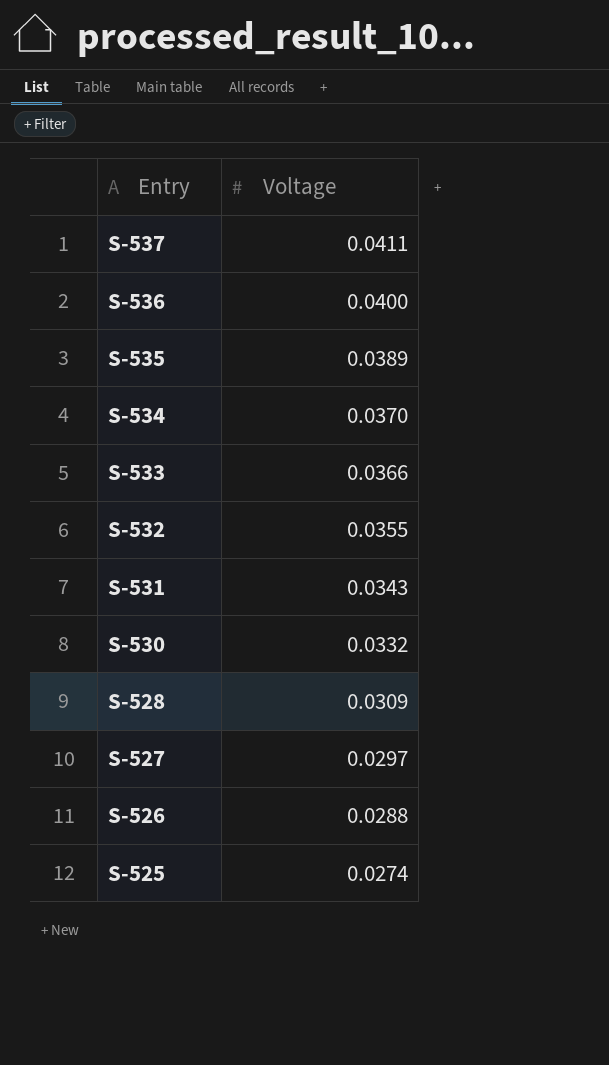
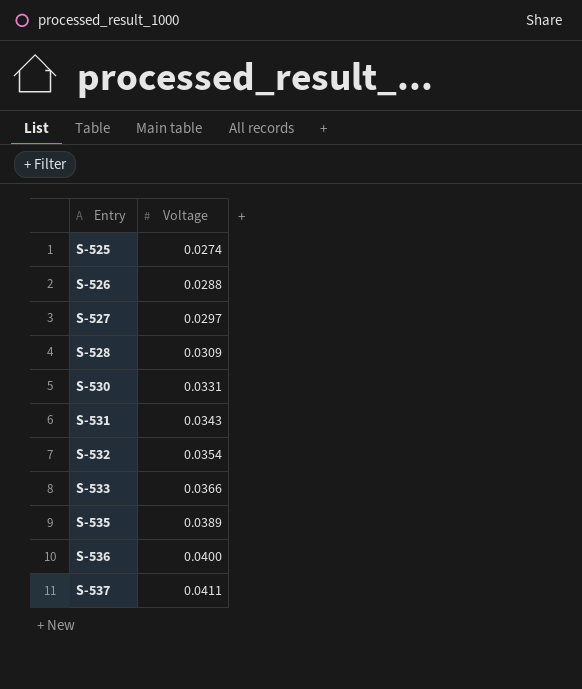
row order: Entry descending -> Entry ascending
row S-534: 0.0370 -> none
S-530 | Voltage: 0.0332 -> 0.0331
S-532 | Voltage: 0.0355 -> 0.0354

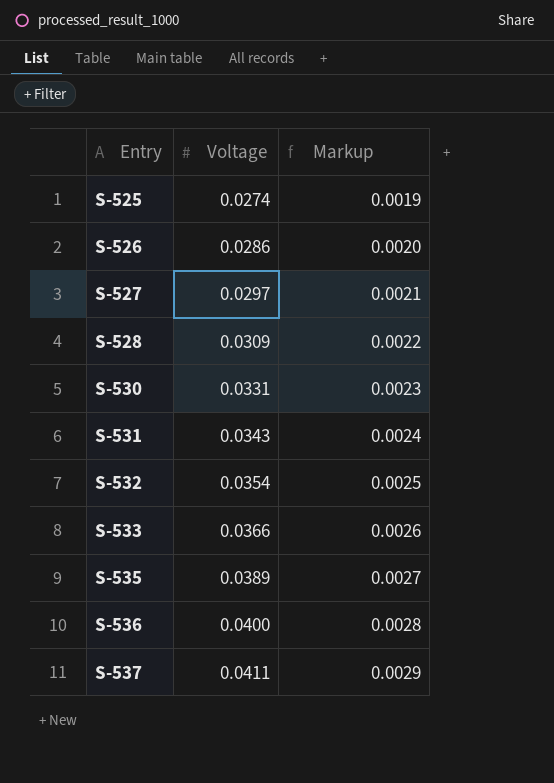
column Markup | formula: none -> [Voltage] * 0.07
S-526 | Voltage: 0.0288 -> 0.0286

